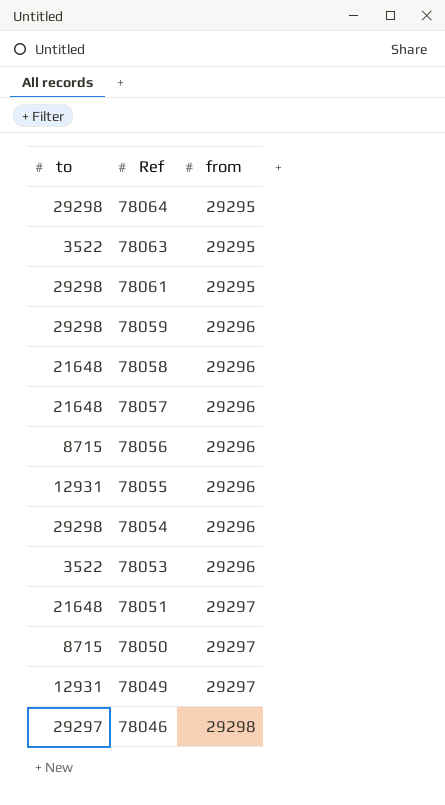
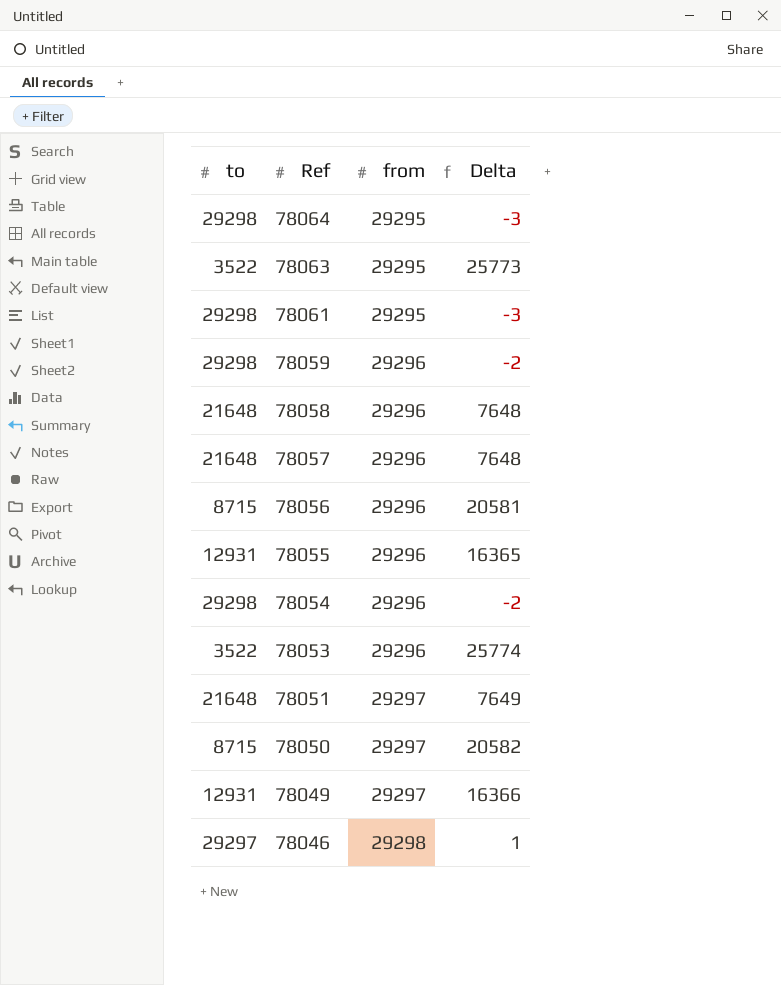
column Delta | formula: none -> [from] - [to]

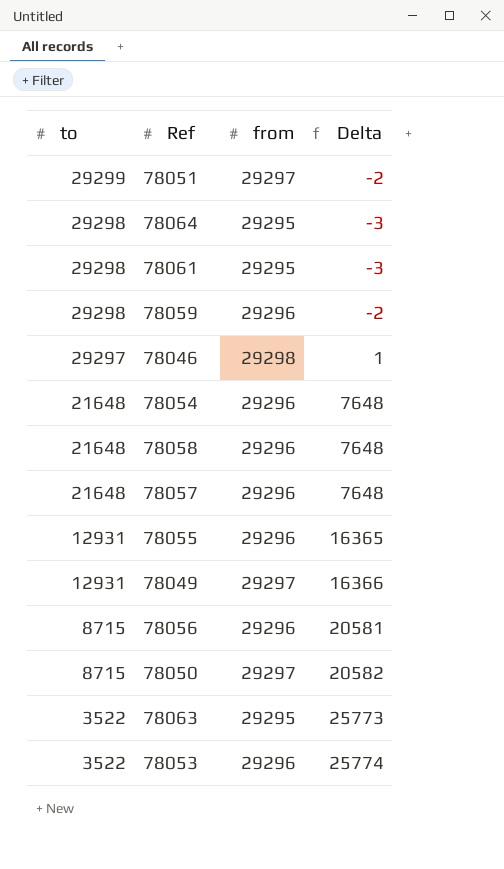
row order: Ref descending -> to descending
78051 | to: 21648 -> 29299
78051 | Delta: 7649 -> -2
78054 | to: 29298 -> 21648
78054 | Delta: -2 -> 7648

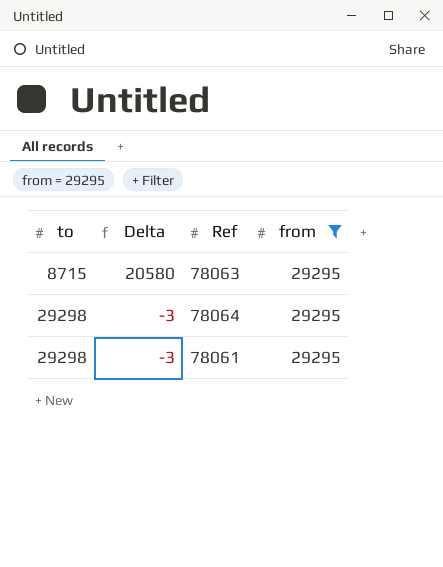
filter: none -> from = 29295
row order: to descending -> to ascending
column Delta | position: 4 -> 2
78063 | to: 3522 -> 8715
78063 | Delta: 25773 -> 20580

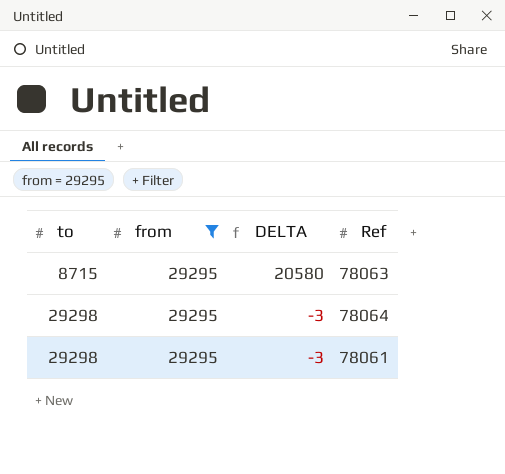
column from | position: 4 -> 2
column name: Delta -> DELTA

